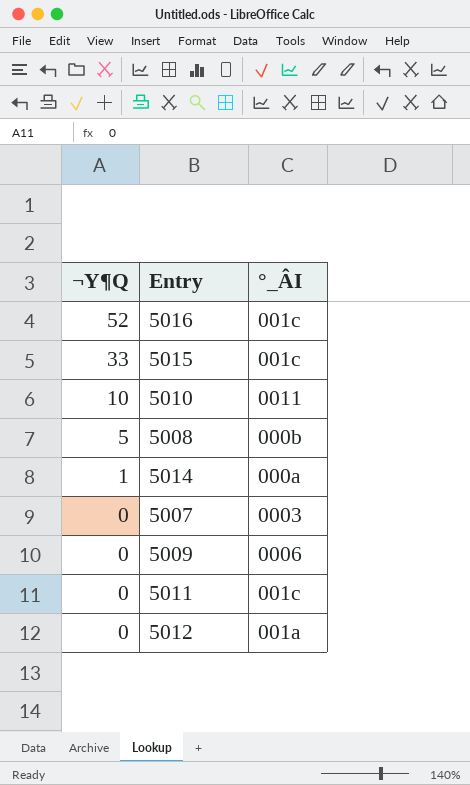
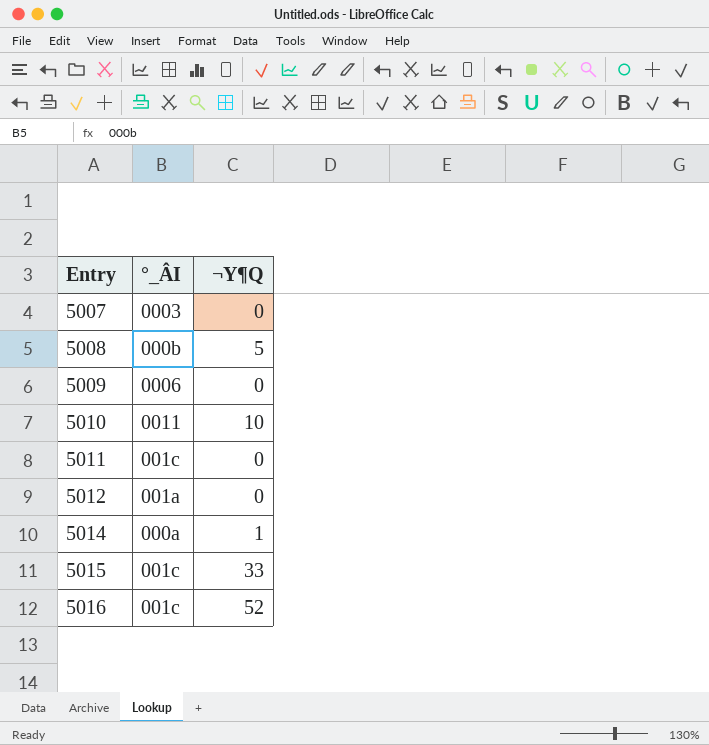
row order: ¬Y¶Q descending -> Entry ascending
column ¬Y¶Q | position: 1 -> 3

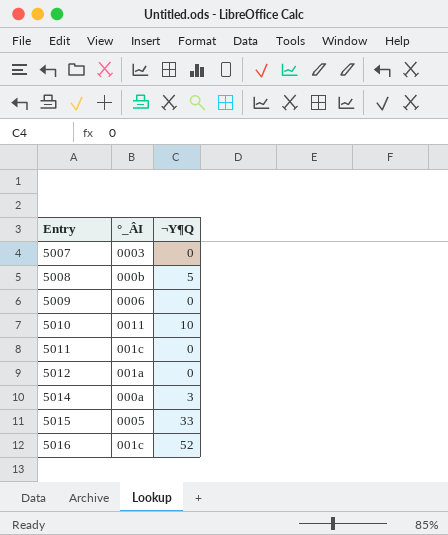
5014 | ¬Y¶Q: 1 -> 3
5015 | °_ÂI: 001c -> 0005

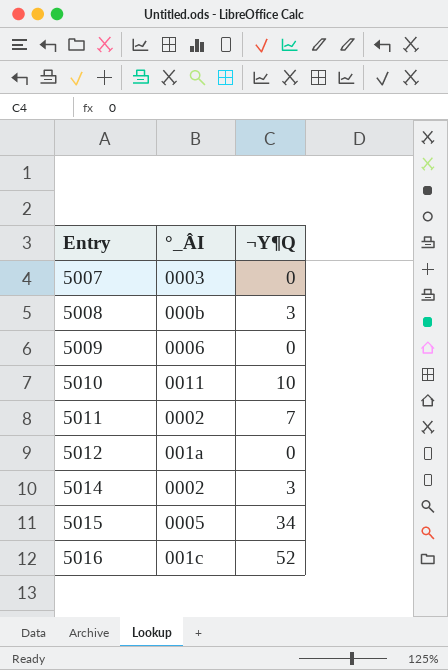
5008 | ¬Y¶Q: 5 -> 3
5011 | °_ÂI: 001c -> 0002
5011 | ¬Y¶Q: 0 -> 7
5014 | °_ÂI: 000a -> 0002
5015 | ¬Y¶Q: 33 -> 34

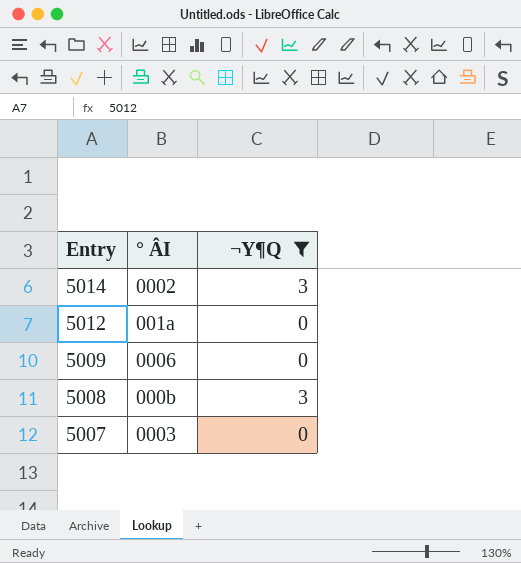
filter: none -> ¬Y¶Q <= 3
row order: Entry ascending -> Entry descending
column name: °_ÂI -> ° ÂI

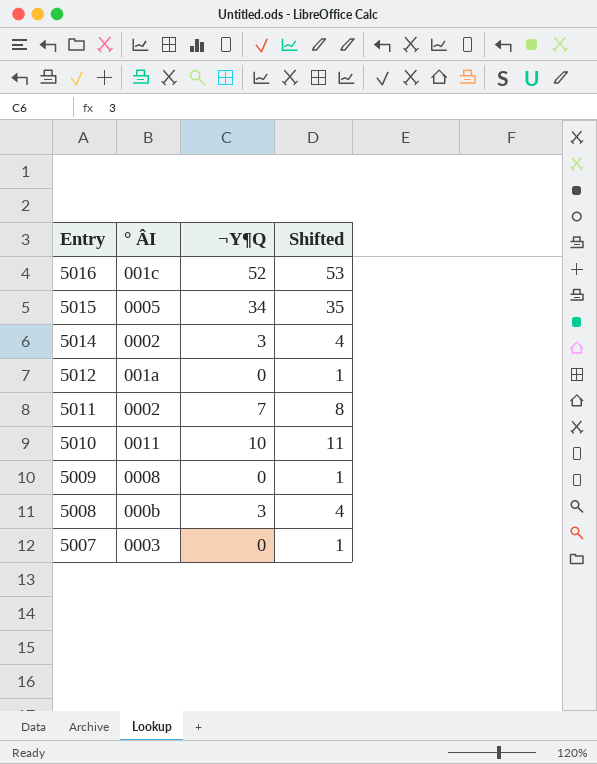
filter: ¬Y¶Q <= 3 -> none
column Shifted | formula: none -> [¬Y¶Q] + 1
5009 | ° ÂI: 0006 -> 0008

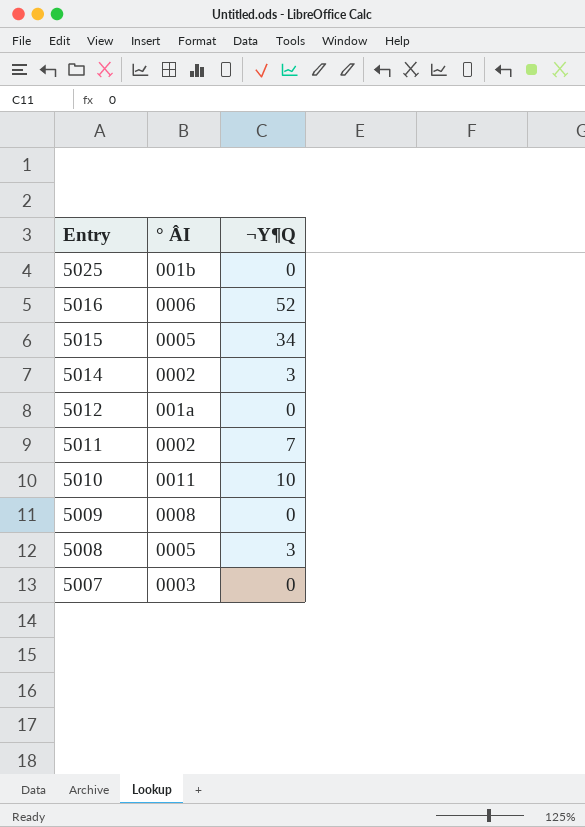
column Shifted | formula: [¬Y¶Q] + 1 -> none
row 5025: none -> 001b | 0
5016 | ° ÂI: 001c -> 0006
5008 | ° ÂI: 000b -> 0005

